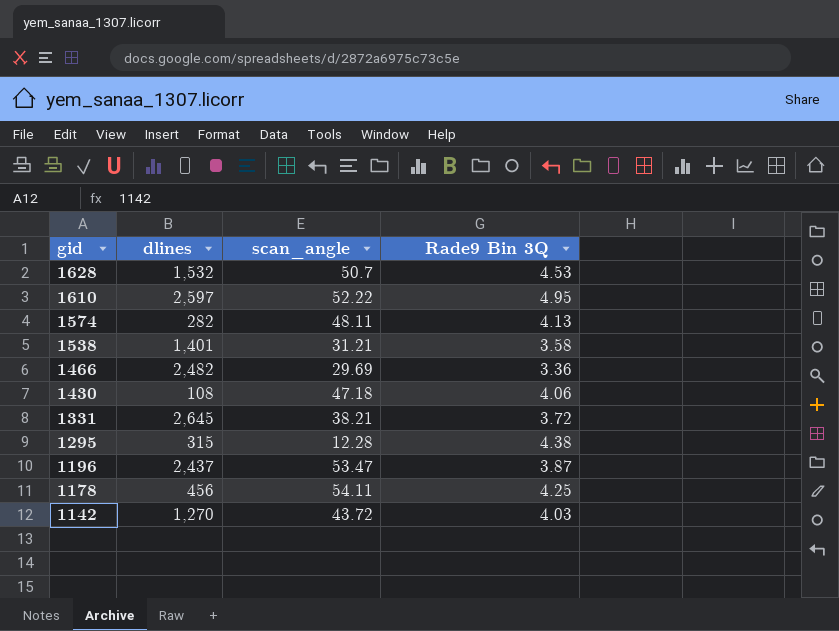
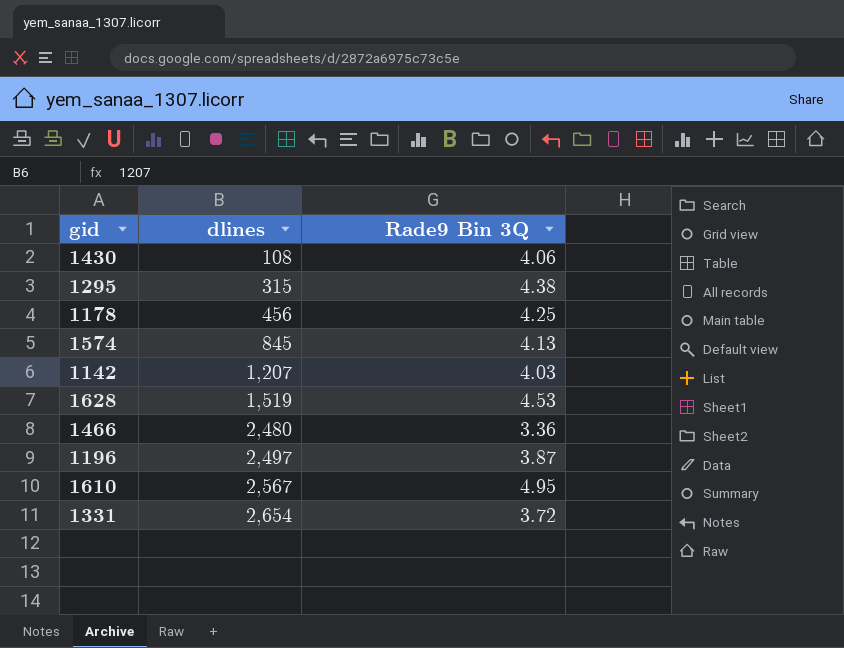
row order: gid descending -> dlines ascending
column scan_angle | position: 3 -> none
row 1538: 1,401 | 31.21 | 3.58 -> none
1574 | dlines: 282 -> 845
1142 | dlines: 1,270 -> 1,207
1628 | dlines: 1,532 -> 1,519
1466 | dlines: 2,482 -> 2,480
1196 | dlines: 2,437 -> 2,497
1610 | dlines: 2,597 -> 2,567
1331 | dlines: 2,645 -> 2,654

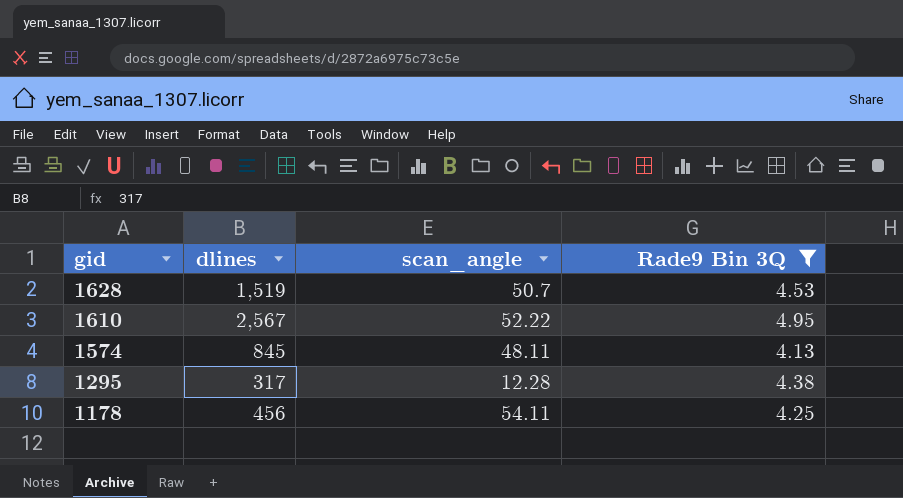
filter: none -> Rade9 Bin 3Q >= 4.13
row order: dlines ascending -> gid descending
column scan_angle | position: none -> 3
1295 | dlines: 315 -> 317

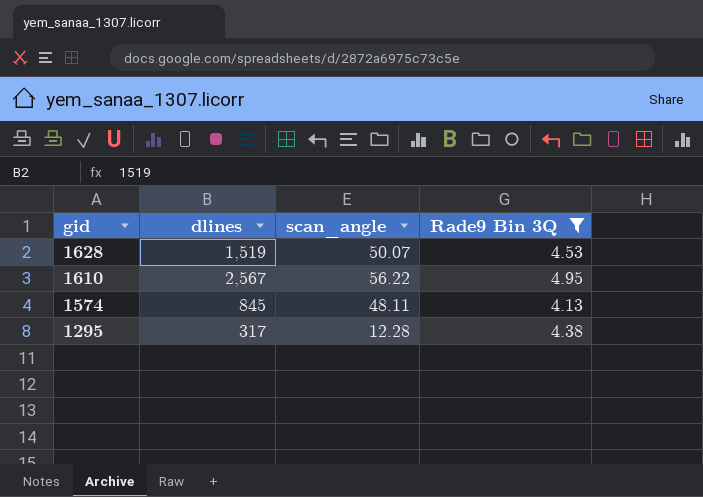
row 1178: 456 | 54.11 | 4.25 -> none
1628 | scan_angle: 50.7 -> 50.07
1610 | scan_angle: 52.22 -> 56.22

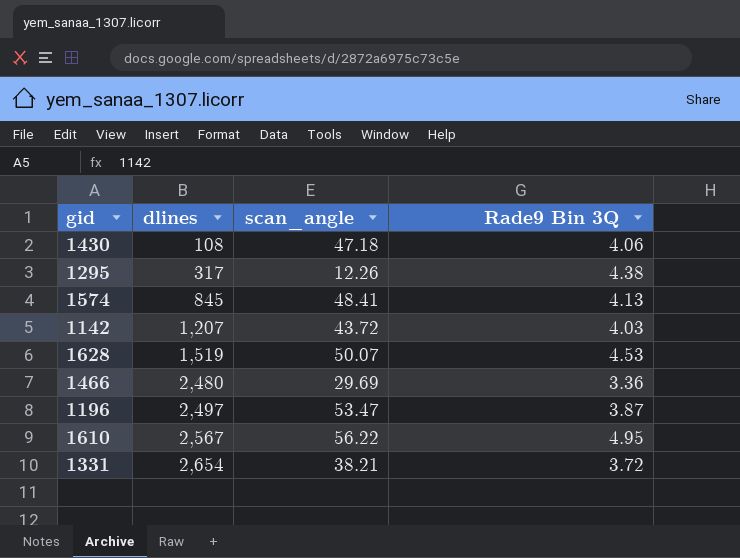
filter: Rade9 Bin 3Q >= 4.13 -> none
row order: gid descending -> dlines ascending
1295 | scan_angle: 12.28 -> 12.26
1574 | scan_angle: 48.11 -> 48.41

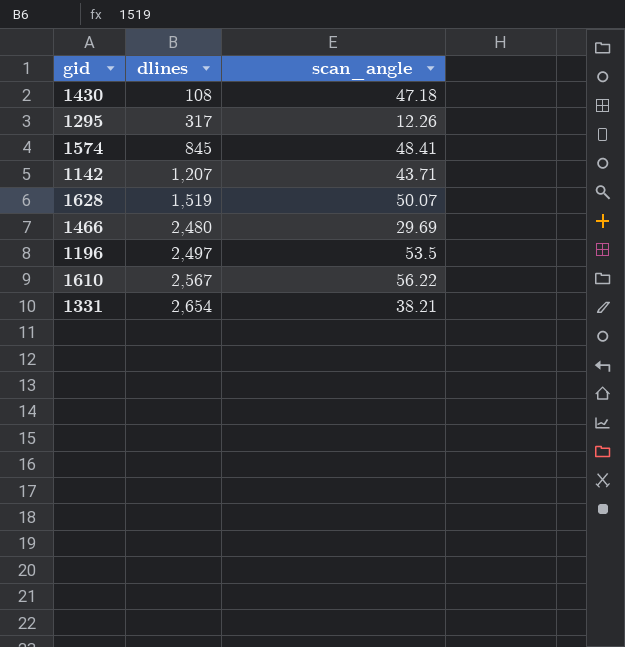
column Rade9 Bin 3Q | position: 4 -> none
1142 | scan_angle: 43.72 -> 43.71
1196 | scan_angle: 53.47 -> 53.5

